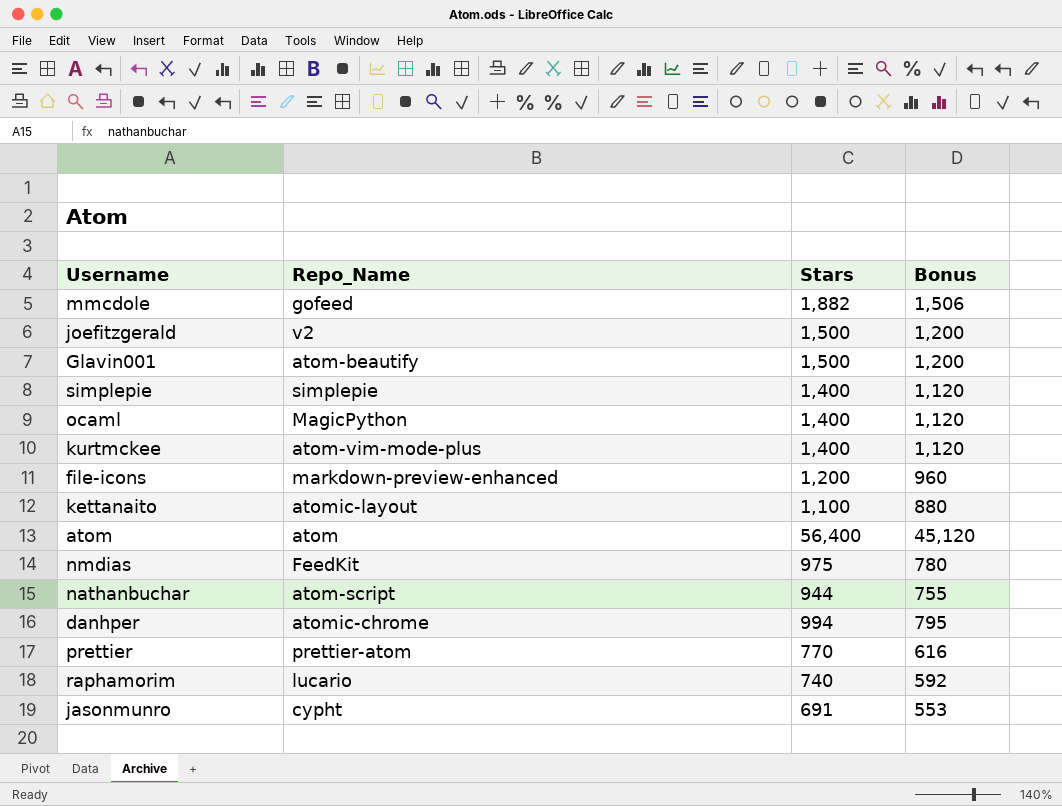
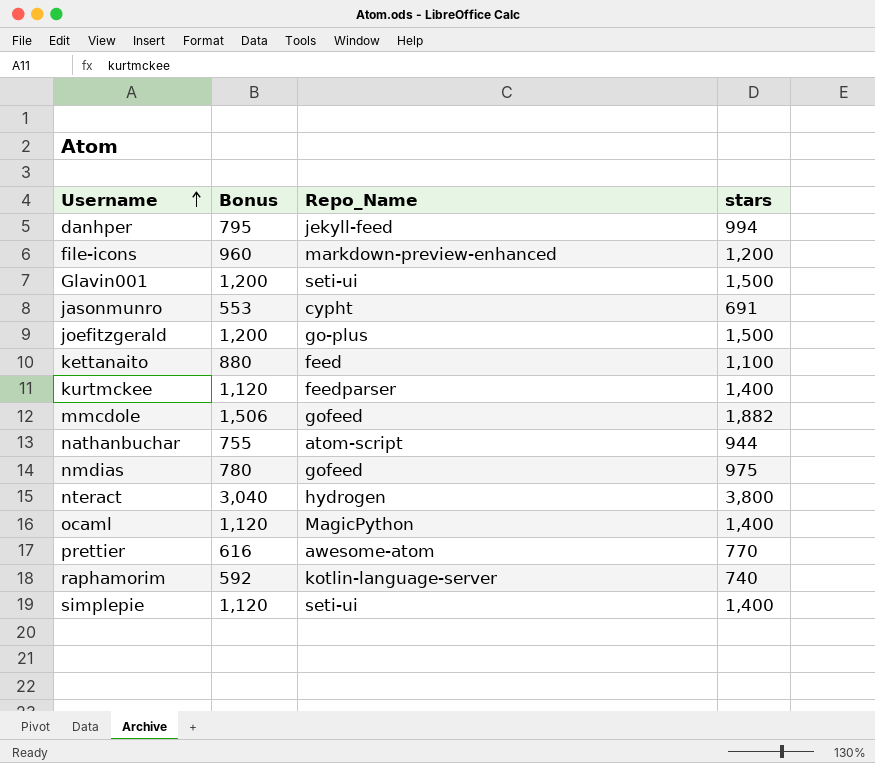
row order: none -> Username ascending
column Bonus | position: 4 -> 2
column name: Stars -> stars
row atom: atom | 56,400 | 45,120 -> none
danhper | Repo_Name: atomic-chrome -> jekyll-feed
Glavin001 | Repo_Name: atom-beautify -> seti-ui
joefitzgerald | Repo_Name: v2 -> go-plus
kettanaito | Repo_Name: atomic-layout -> feed
kurtmckee | Repo_Name: atom-vim-mode-plus -> feedparser
nmdias | Repo_Name: FeedKit -> gofeed
row nteract: none -> 3,040 | hydrogen | 3,800
prettier | Repo_Name: prettier-atom -> awesome-atom
raphamorim | Repo_Name: lucario -> kotlin-language-server
simplepie | Repo_Name: simplepie -> seti-ui

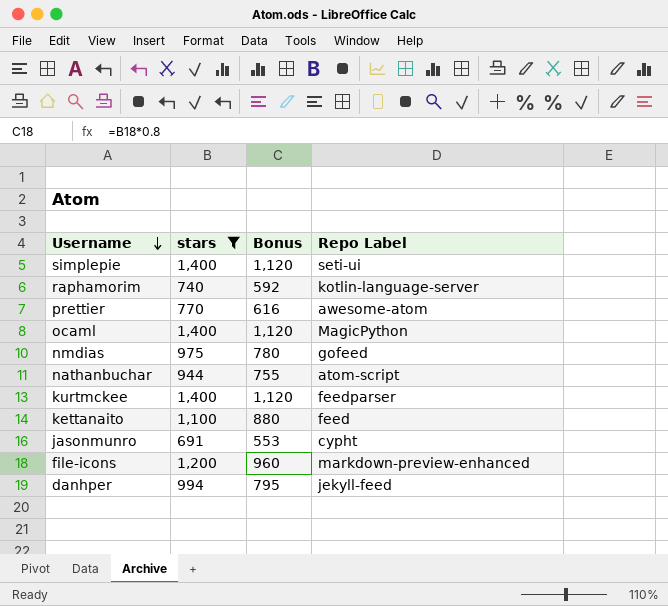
filter: none -> stars <= 1,400
row order: Username ascending -> Username descending
column stars | position: 4 -> 2
column name: Repo_Name -> Repo Label

